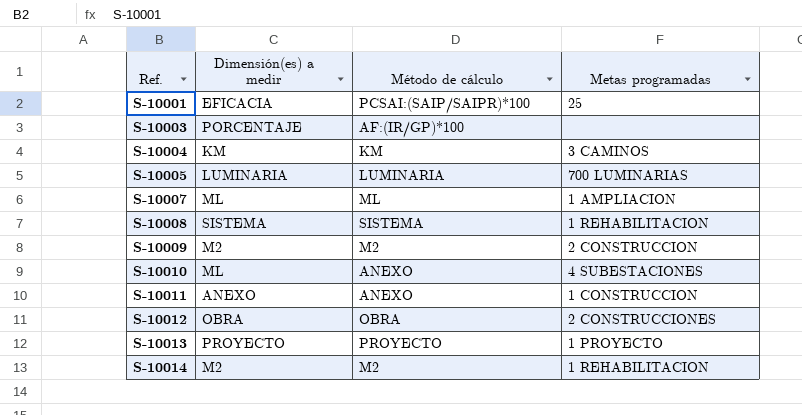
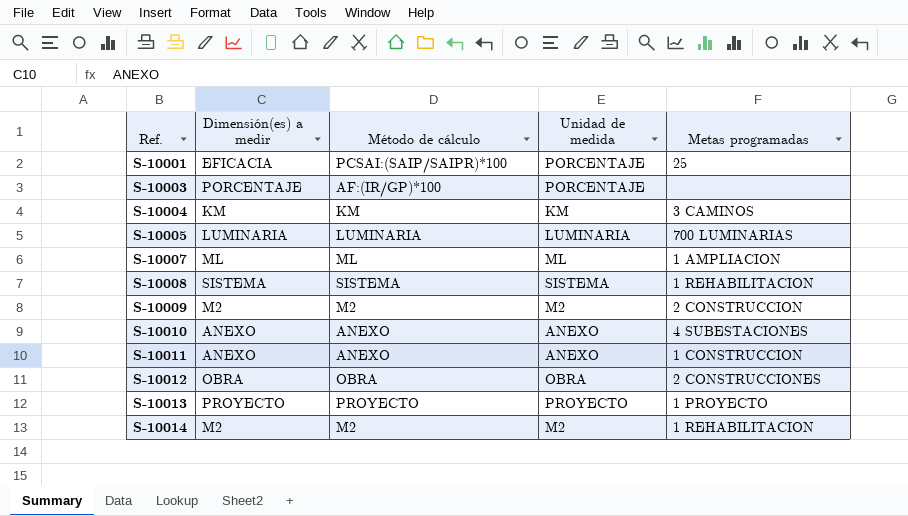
column Unidad de medida | position: none -> 4
S-10010 | Dimensión(es) a medir: ML -> ANEXO

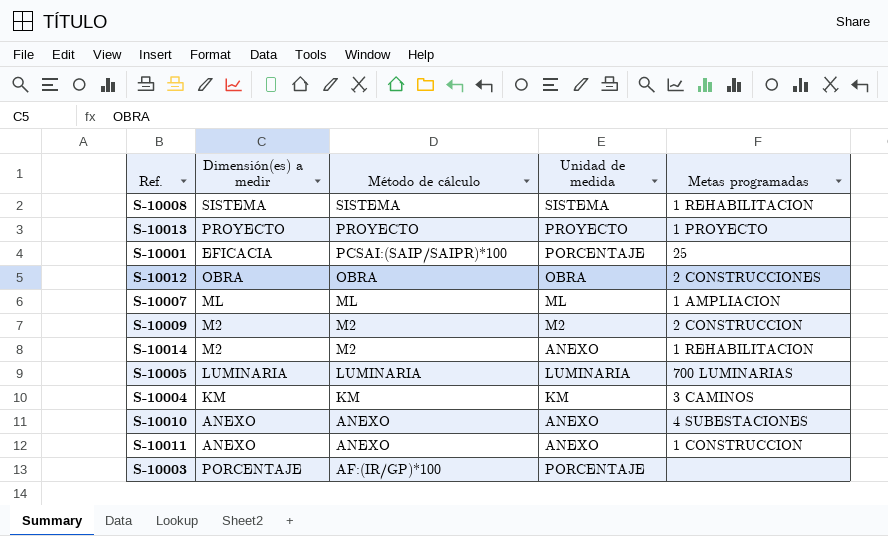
row order: Ref. ascending -> Método de cálculo descending
S-10014 | Unidad de medida: M2 -> ANEXO

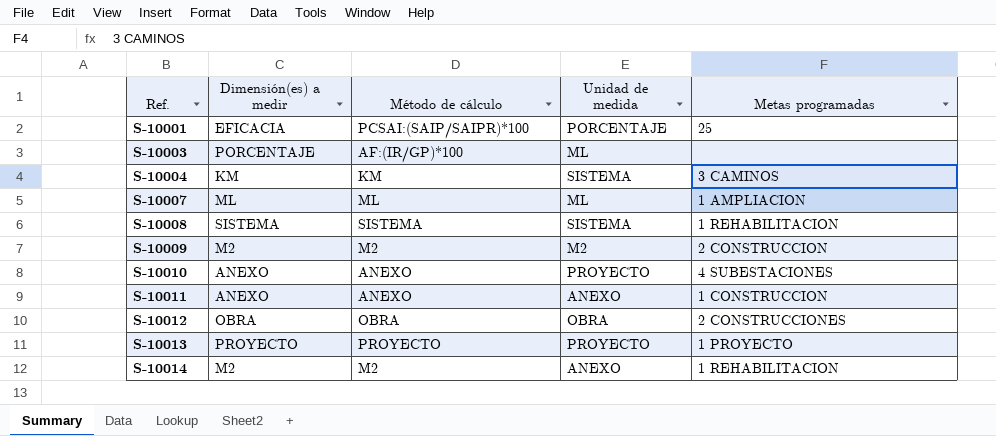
row order: Método de cálculo descending -> Ref. ascending
row S-10005: LUMINARIA | LUMINARIA | LUMINARIA | 700 LUMINARIAS -> none
S-10003 | Unidad de medida: PORCENTAJE -> ML
S-10004 | Unidad de medida: KM -> SISTEMA
S-10010 | Unidad de medida: ANEXO -> PROYECTO

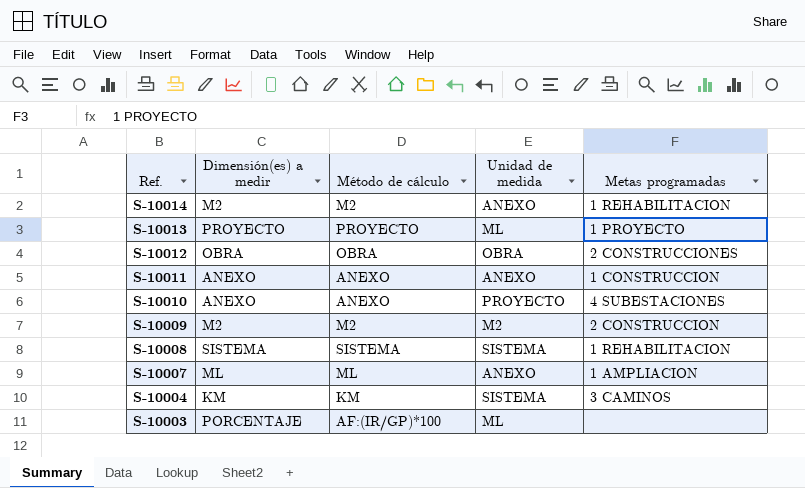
row order: Ref. ascending -> Ref. descending
row S-10001: EFICACIA | PCSAI:(SAIP/SAIPR)*100 | PORCENTAJE | 25 -> none
S-10013 | Unidad de medida: PROYECTO -> ML
S-10007 | Unidad de medida: ML -> ANEXO

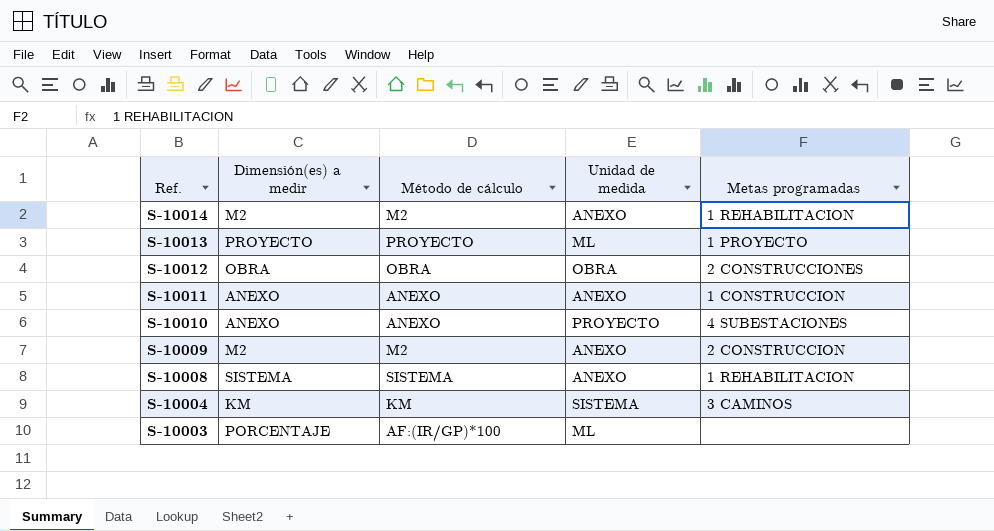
row S-10007: ML | ML | ANEXO | 1 AMPLIACION -> none
S-10009 | Unidad de medida: M2 -> ANEXO
S-10008 | Unidad de medida: SISTEMA -> ANEXO

